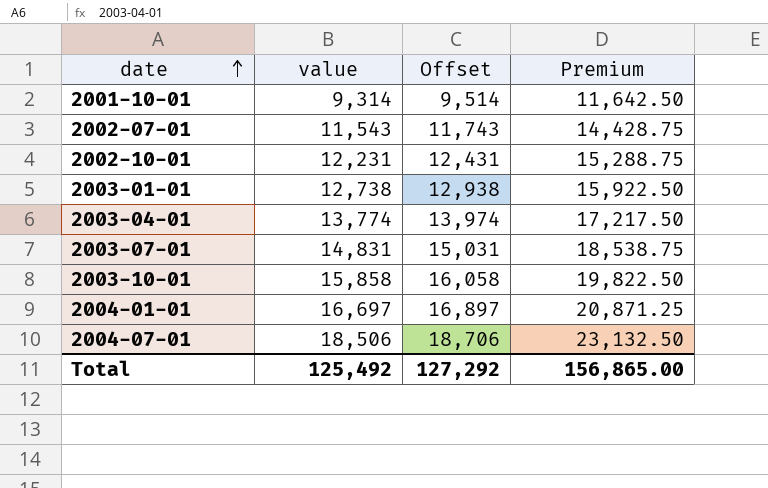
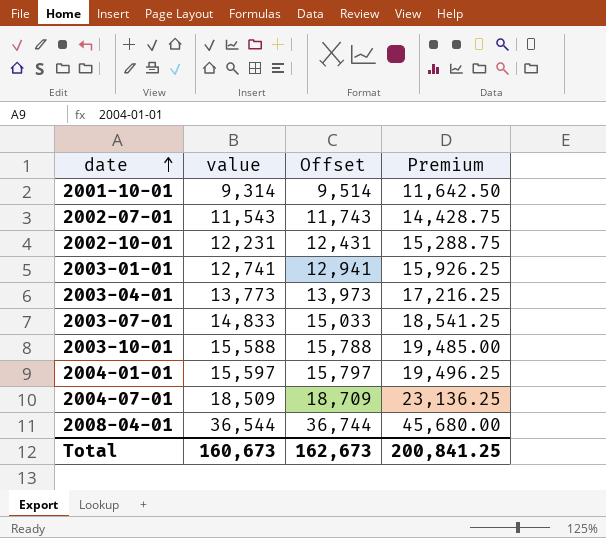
2003-01-01 | value: 12,738 -> 12,741
2003-01-01 | Offset: 12,938 -> 12,941
2003-01-01 | Premium: 15,922.50 -> 15,926.25
2003-04-01 | value: 13,774 -> 13,773
2003-04-01 | Offset: 13,974 -> 13,973
2003-04-01 | Premium: 17,217.50 -> 17,216.25
2003-07-01 | value: 14,831 -> 14,833
2003-07-01 | Offset: 15,031 -> 15,033
2003-07-01 | Premium: 18,538.75 -> 18,541.25
2003-10-01 | value: 15,858 -> 15,588
2003-10-01 | Offset: 16,058 -> 15,788
2003-10-01 | Premium: 19,822.50 -> 19,485.00
2004-01-01 | value: 16,697 -> 15,597
2004-01-01 | Offset: 16,897 -> 15,797
2004-01-01 | Premium: 20,871.25 -> 19,496.25
2004-07-01 | value: 18,506 -> 18,509
2004-07-01 | Offset: 18,706 -> 18,709
2004-07-01 | Premium: 23,132.50 -> 23,136.25
row 2008-04-01: none -> 36,544 | 36,744 | 45,680.00
Total | value: 125,492 -> 160,673
Total | Offset: 127,292 -> 162,673
Total | Premium: 156,865.00 -> 200,841.25

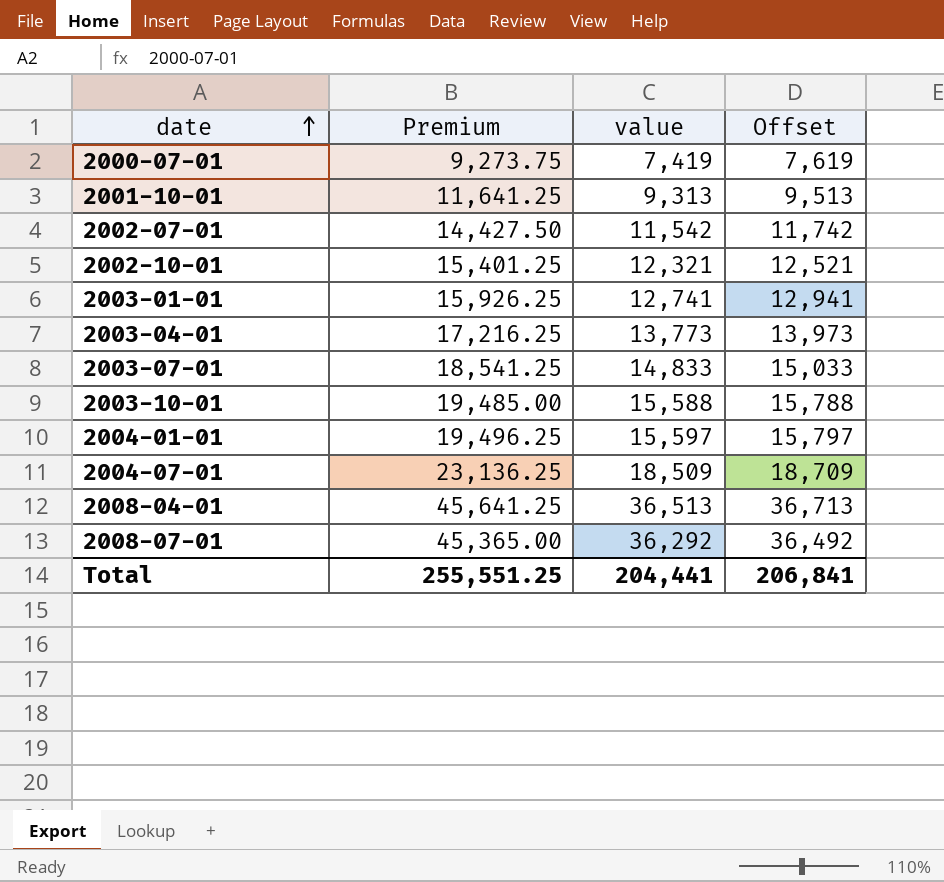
column Premium | position: 4 -> 2
row 2000-07-01: none -> 9,273.75 | 7,419 | 7,619
2001-10-01 | Premium: 11,642.50 -> 11,641.25
2001-10-01 | value: 9,314 -> 9,313
2001-10-01 | Offset: 9,514 -> 9,513
2002-07-01 | Premium: 14,428.75 -> 14,427.50
2002-07-01 | value: 11,543 -> 11,542
2002-07-01 | Offset: 11,743 -> 11,742
2002-10-01 | Premium: 15,288.75 -> 15,401.25
2002-10-01 | value: 12,231 -> 12,321
2002-10-01 | Offset: 12,431 -> 12,521
2008-04-01 | Premium: 45,680.00 -> 45,641.25
2008-04-01 | value: 36,544 -> 36,513
2008-04-01 | Offset: 36,744 -> 36,713
row 2008-07-01: none -> 45,365.00 | 36,292 | 36,492
Total | Premium: 200,841.25 -> 255,551.25
Total | value: 160,673 -> 204,441
Total | Offset: 162,673 -> 206,841

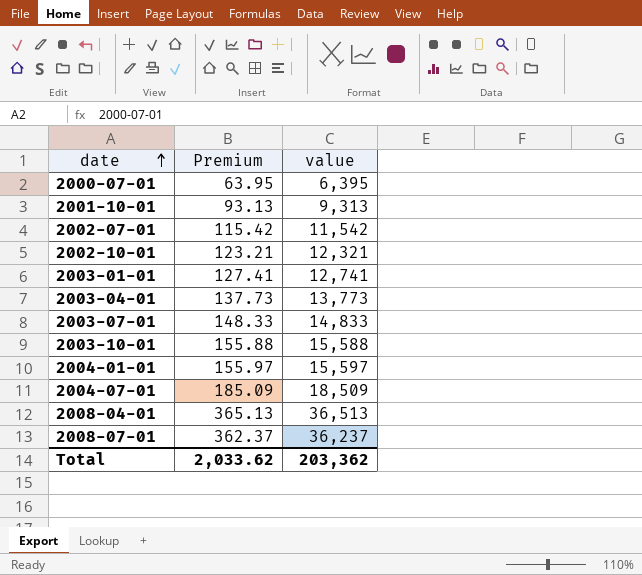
column Offset | formula: [value] + 200 -> none
column Premium | formula: [value] * 1.25 -> [value] * 0.01
2000-07-01 | value: 7,419 -> 6,395
2008-07-01 | value: 36,292 -> 36,237
Total | Premium: 255,551.25 -> 2,033.62
Total | value: 204,441 -> 203,362

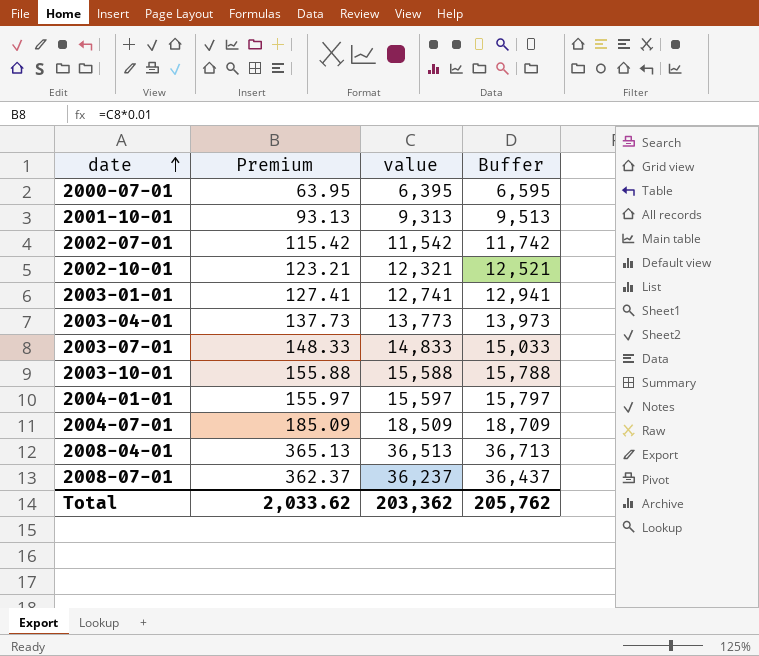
column Buffer | formula: none -> [value] + 200

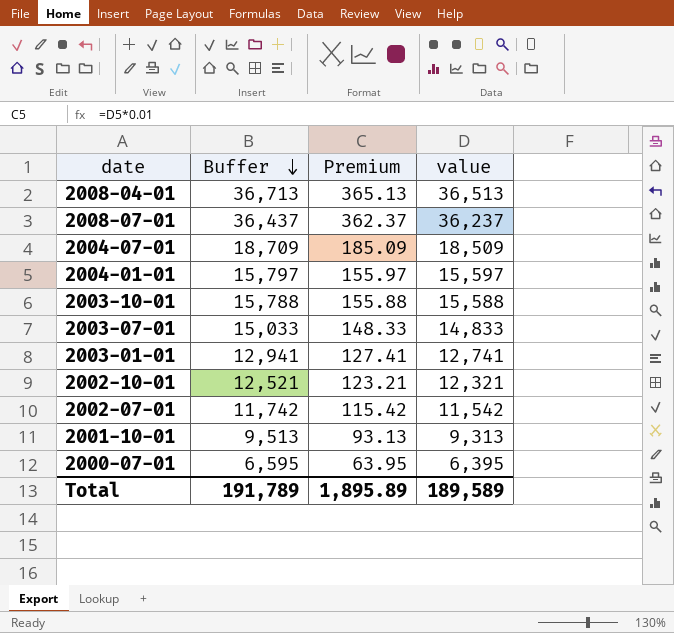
row order: date ascending -> Buffer descending
column Buffer | position: 4 -> 2
row 2003-04-01: 137.73 | 13,773 | 13,973 -> none
Total | Buffer: 205,762 -> 191,789
Total | Premium: 2,033.62 -> 1,895.89
Total | value: 203,362 -> 189,589

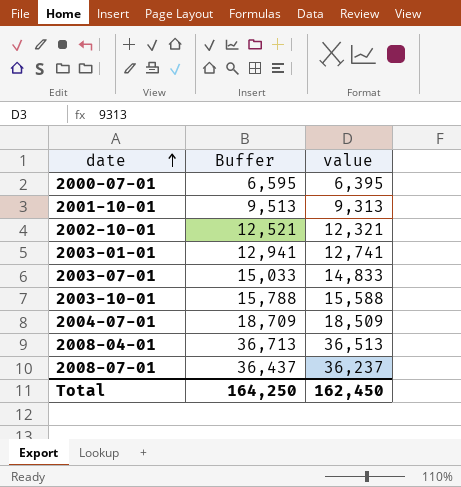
row order: Buffer descending -> date ascending
column Premium | formula: [value] * 0.01 -> none
row 2004-01-01: 15,797 | 155.97 | 15,597 -> none
row 2002-07-01: 11,742 | 115.42 | 11,542 -> none
Total | Buffer: 191,789 -> 164,250
Total | value: 189,589 -> 162,450

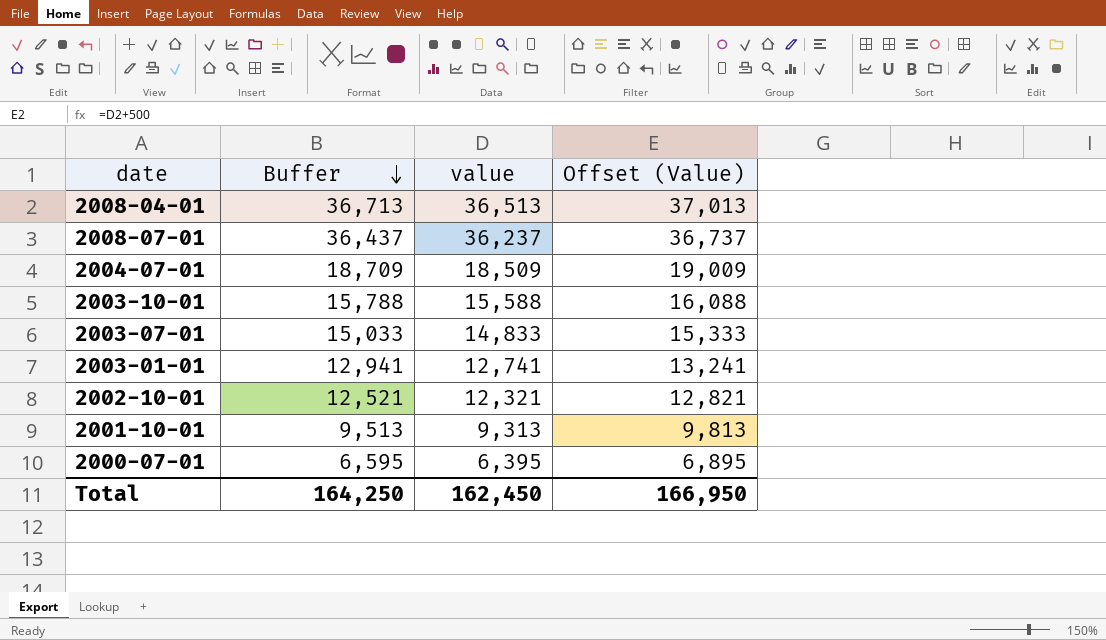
row order: date ascending -> Buffer descending
column Offset (Value) | formula: none -> [value] + 500

